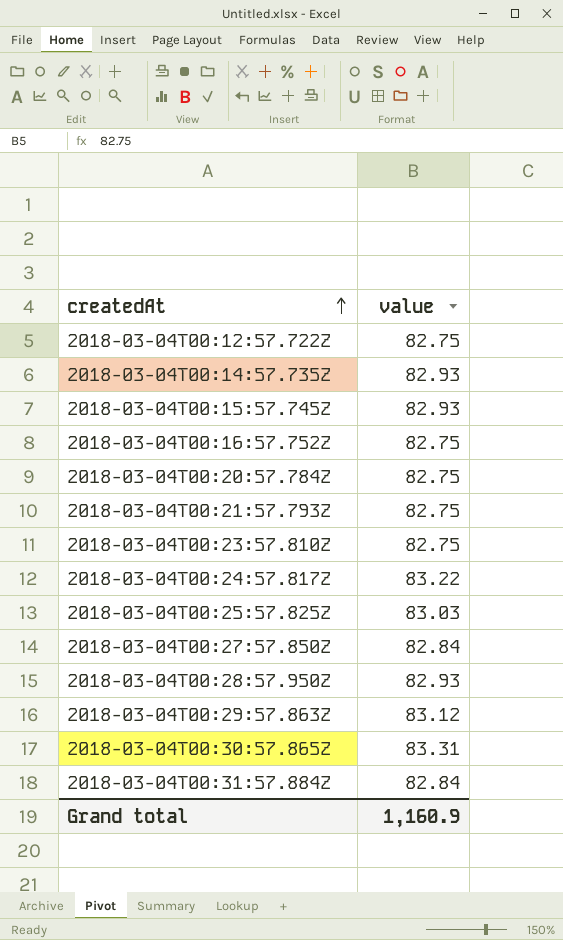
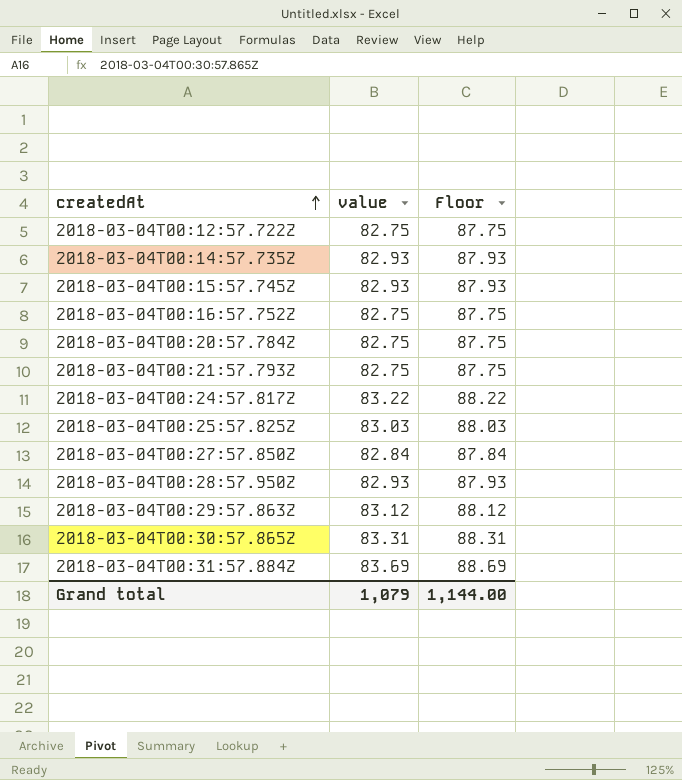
column Floor | formula: none -> [value] + 5
row 2018-03-04T00:23:57.810Z: 82.75 -> none
2018-03-04T00:31:57.884Z | value: 82.84 -> 83.69
Grand total | value: 1,160.9 -> 1,079

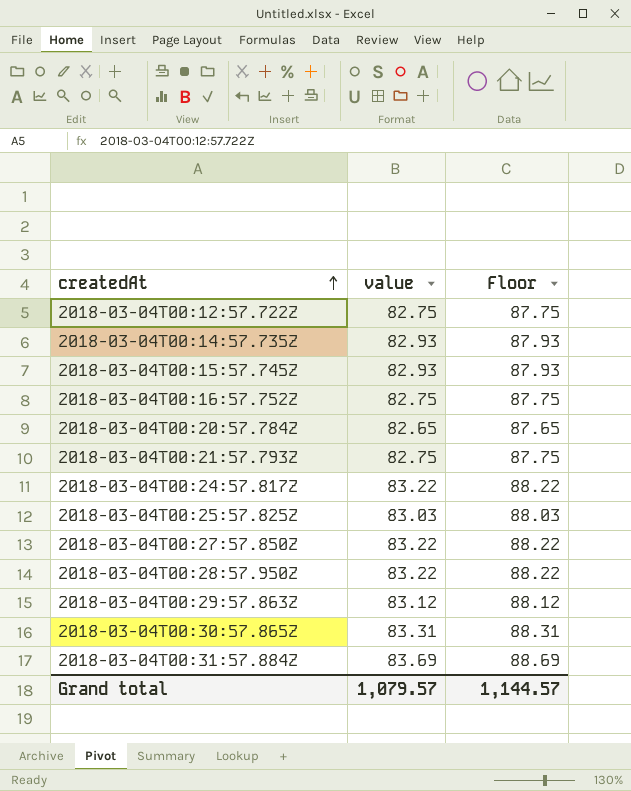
2018-03-04T00:20:57.784Z | value: 82.75 -> 82.65
2018-03-04T00:20:57.784Z | Floor: 87.75 -> 87.65
2018-03-04T00:27:57.850Z | value: 82.84 -> 83.22
2018-03-04T00:27:57.850Z | Floor: 87.84 -> 88.22
2018-03-04T00:28:57.950Z | value: 82.93 -> 83.22
2018-03-04T00:28:57.950Z | Floor: 87.93 -> 88.22
Grand total | value: 1,079 -> 1,079.57
Grand total | Floor: 1,144.00 -> 1,144.57

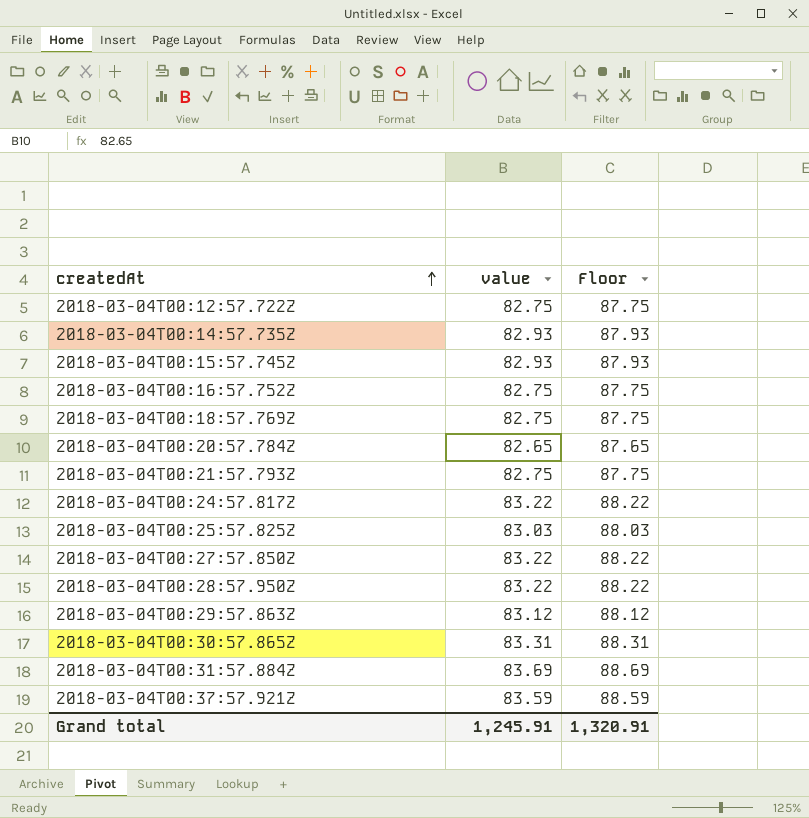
row 2018-03-04T00:18:57.769Z: none -> 82.75 | 87.75
row 2018-03-04T00:37:57.921Z: none -> 83.59 | 88.59
Grand total | value: 1,079.57 -> 1,245.91
Grand total | Floor: 1,144.57 -> 1,320.91

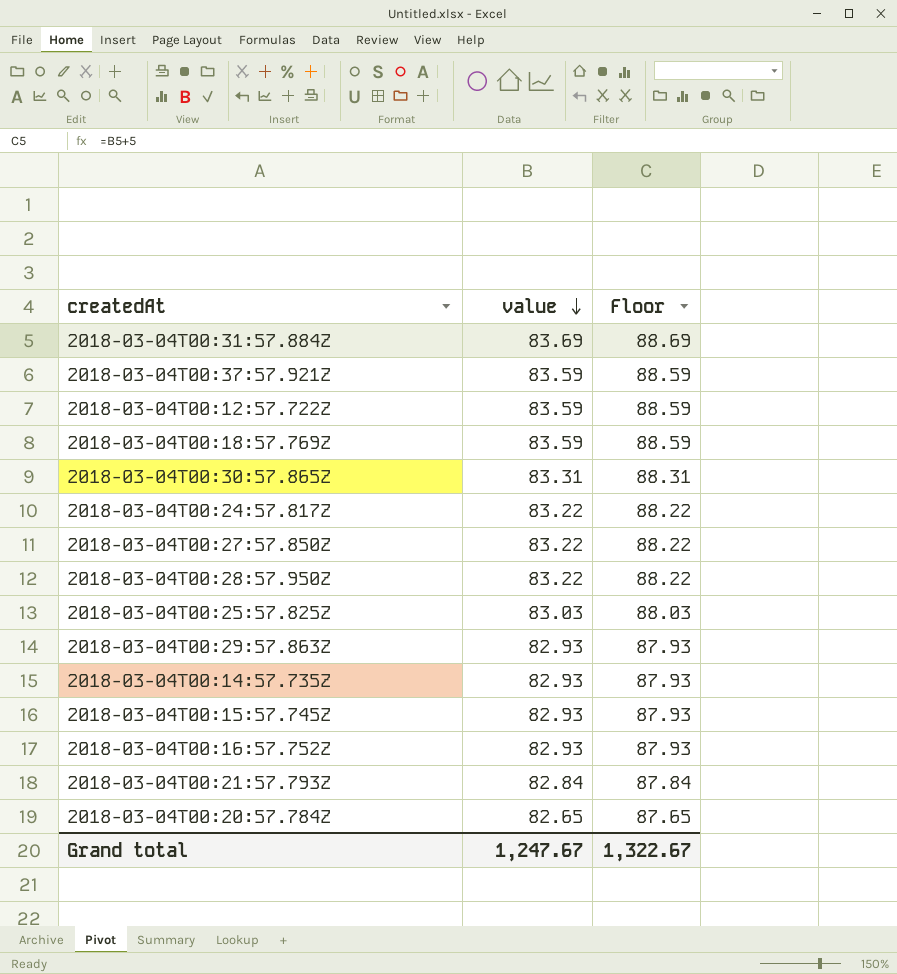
row order: createdAt ascending -> value descending
2018-03-04T00:12:57.722Z | value: 82.75 -> 83.59
2018-03-04T00:12:57.722Z | Floor: 87.75 -> 88.59
2018-03-04T00:18:57.769Z | value: 82.75 -> 83.59
2018-03-04T00:18:57.769Z | Floor: 87.75 -> 88.59
2018-03-04T00:29:57.863Z | value: 83.12 -> 82.93
2018-03-04T00:29:57.863Z | Floor: 88.12 -> 87.93
2018-03-04T00:16:57.752Z | value: 82.75 -> 82.93
2018-03-04T00:16:57.752Z | Floor: 87.75 -> 87.93
2018-03-04T00:21:57.793Z | value: 82.75 -> 82.84
2018-03-04T00:21:57.793Z | Floor: 87.75 -> 87.84
Grand total | value: 1,245.91 -> 1,247.67
Grand total | Floor: 1,320.91 -> 1,322.67

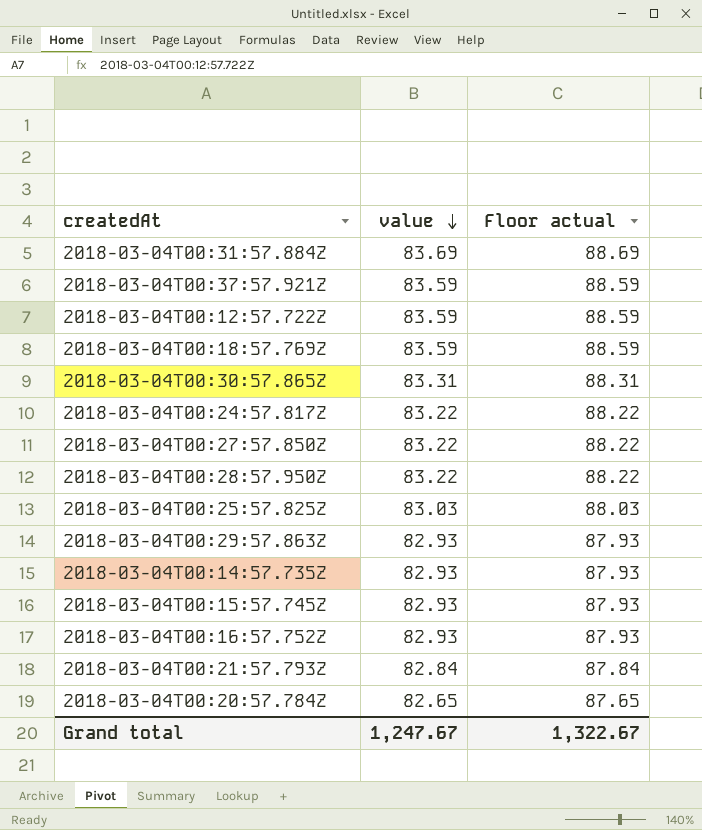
column name: Floor -> Floor actual

